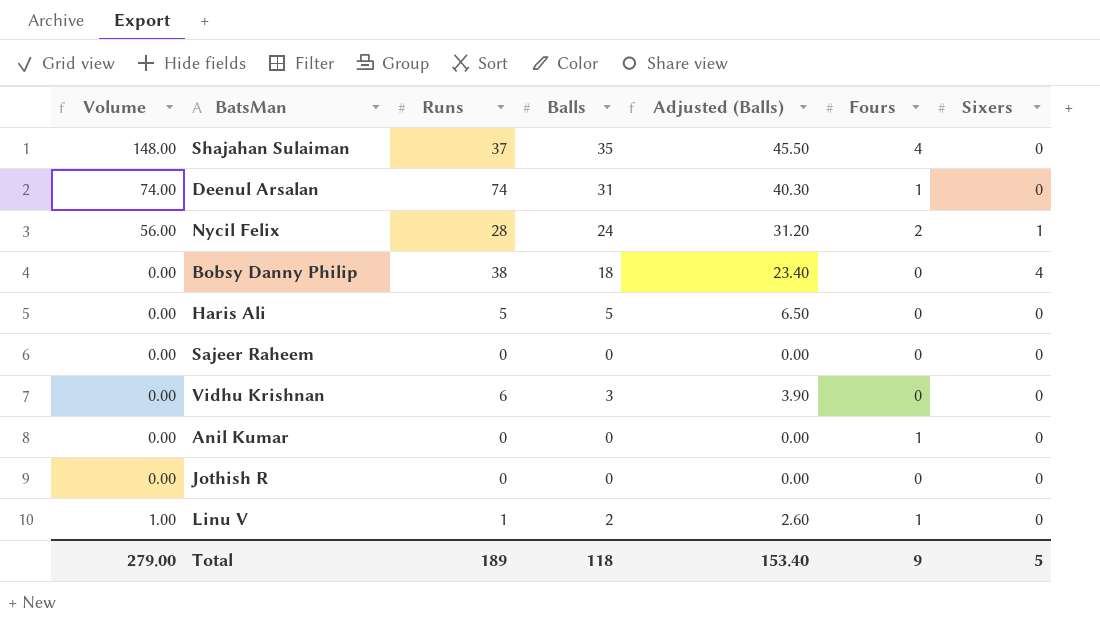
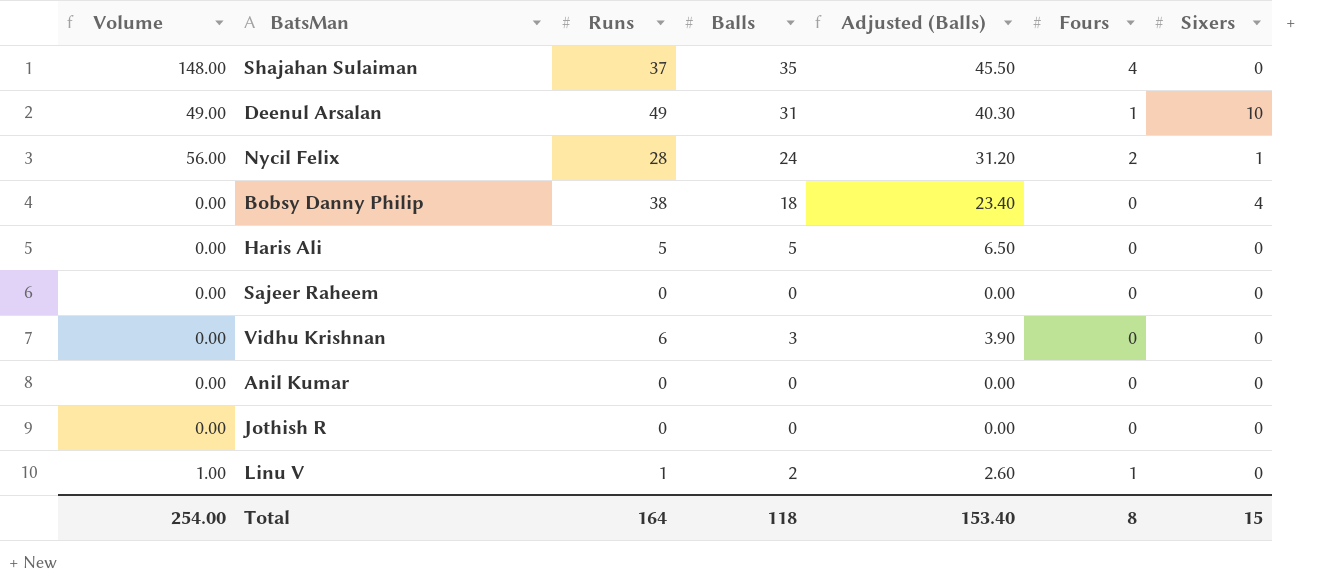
Deenul Arsalan | Volume: 74.00 -> 49.00
Deenul Arsalan | Runs: 74 -> 49
Deenul Arsalan | Sixers: 0 -> 10
Anil Kumar | Fours: 1 -> 0
Total | Volume: 279.00 -> 254.00
Total | Runs: 189 -> 164
Total | Fours: 9 -> 8
Total | Sixers: 5 -> 15

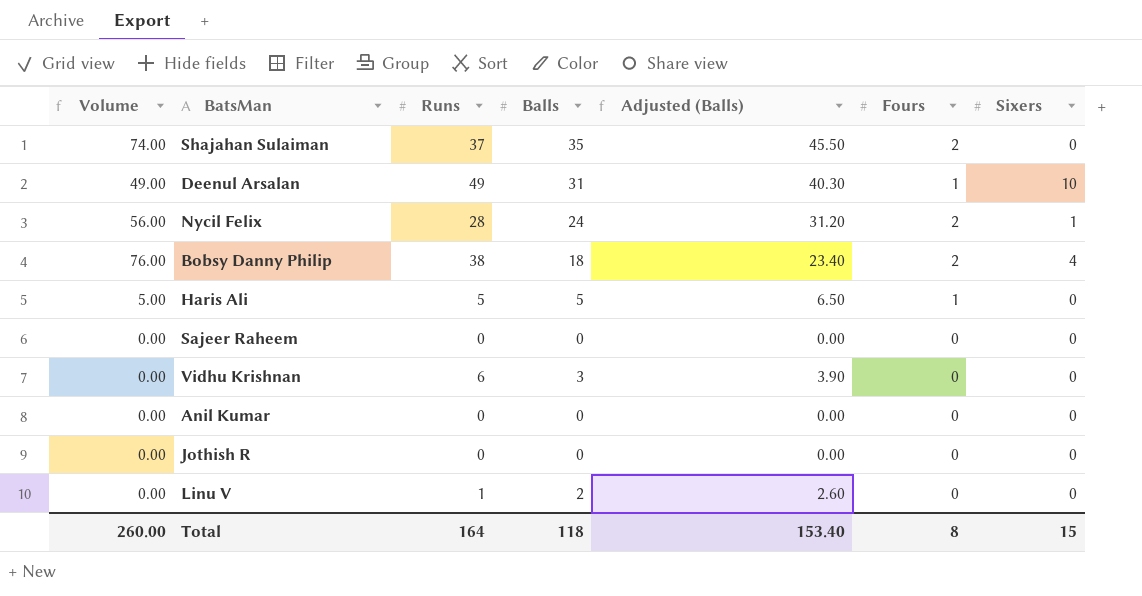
Shajahan Sulaiman | Volume: 148.00 -> 74.00
Shajahan Sulaiman | Fours: 4 -> 2
Bobsy Danny Philip | Volume: 0.00 -> 76.00
Bobsy Danny Philip | Fours: 0 -> 2
Haris Ali | Volume: 0.00 -> 5.00
Haris Ali | Fours: 0 -> 1
Linu V | Volume: 1.00 -> 0.00
Linu V | Fours: 1 -> 0
Total | Volume: 254.00 -> 260.00

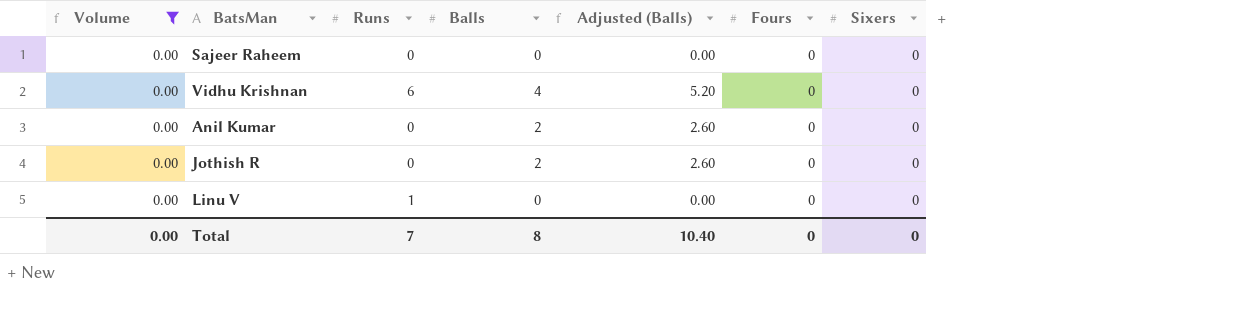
filter: none -> Volume = 0.00
Vidhu Krishnan | Balls: 3 -> 4
Vidhu Krishnan | Adjusted (Balls): 3.90 -> 5.20
Anil Kumar | Balls: 0 -> 2
Anil Kumar | Adjusted (Balls): 0.00 -> 2.60
Jothish R | Balls: 0 -> 2
Jothish R | Adjusted (Balls): 0.00 -> 2.60
Linu V | Balls: 2 -> 0
Linu V | Adjusted (Balls): 2.60 -> 0.00
Total | Volume: 260.00 -> 0.00
Total | Runs: 164 -> 7
Total | Balls: 118 -> 8
Total | Adjusted (Balls): 153.40 -> 10.40
Total | Fours: 8 -> 0
Total | Sixers: 15 -> 0

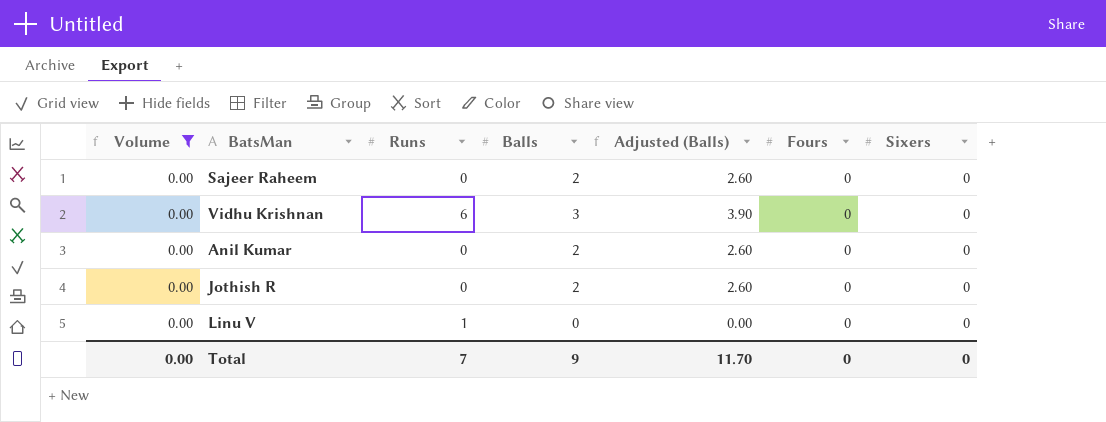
Sajeer Raheem | Balls: 0 -> 2
Sajeer Raheem | Adjusted (Balls): 0.00 -> 2.60
Vidhu Krishnan | Balls: 4 -> 3
Vidhu Krishnan | Adjusted (Balls): 5.20 -> 3.90
Total | Balls: 8 -> 9
Total | Adjusted (Balls): 10.40 -> 11.70

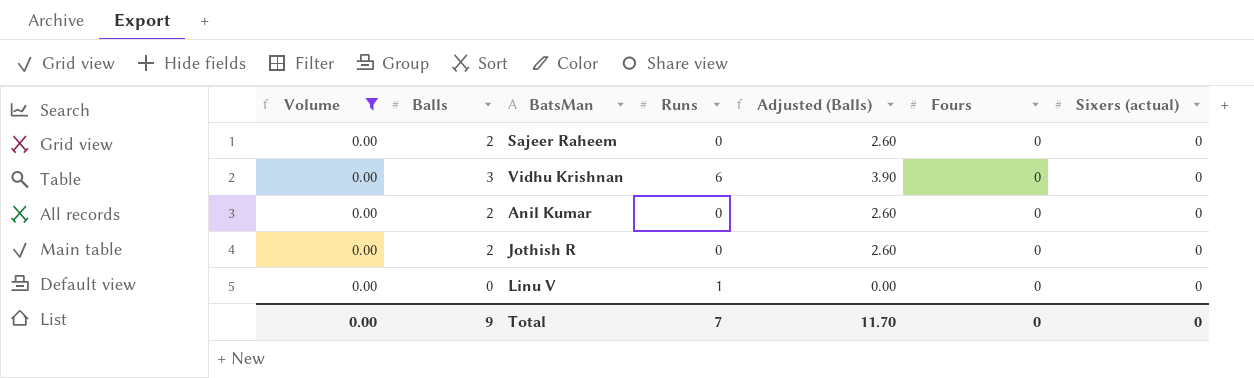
column Balls | position: 4 -> 2
column name: Sixers -> Sixers (actual)

